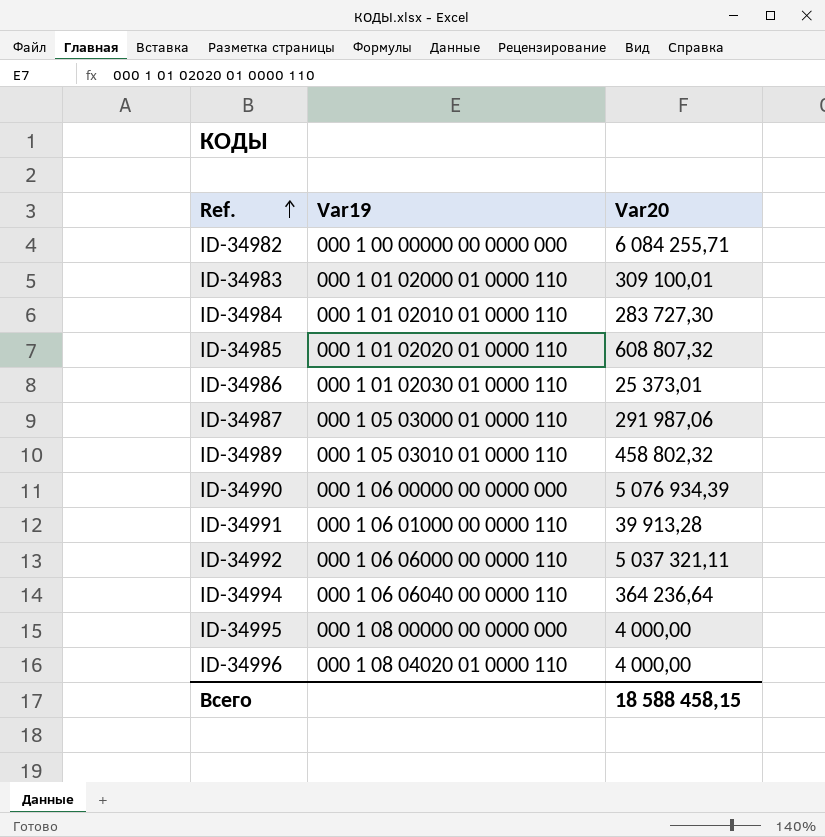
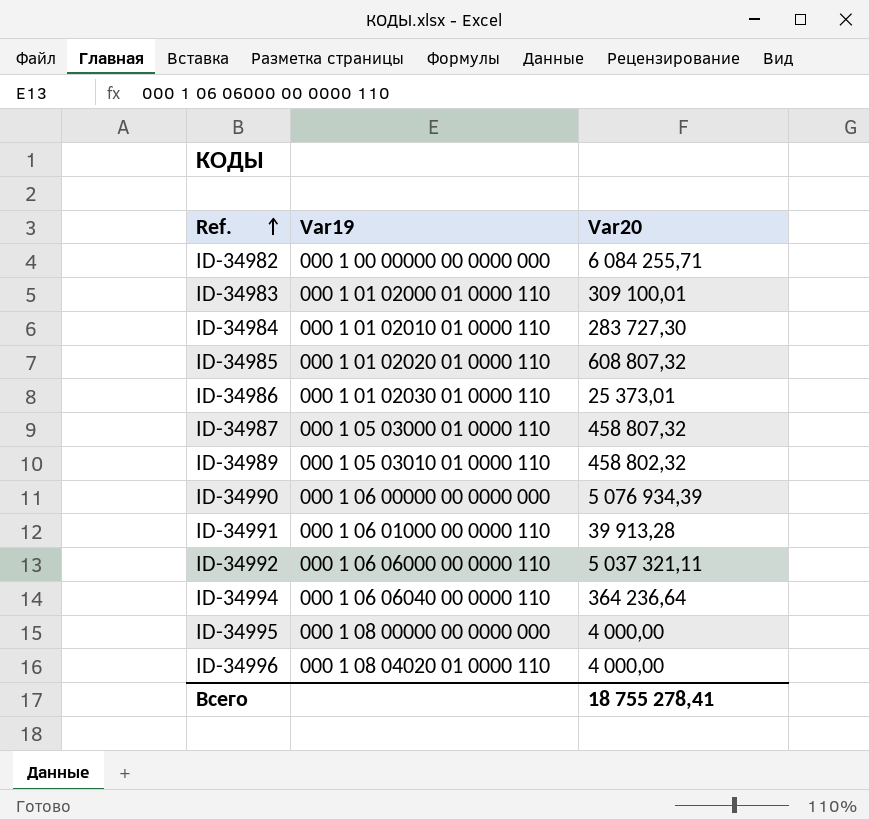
ID-34987 | Var20: 291 987,06 -> 458 807,32
Всего | Var20: 18 588 458,15 -> 18 755 278,41

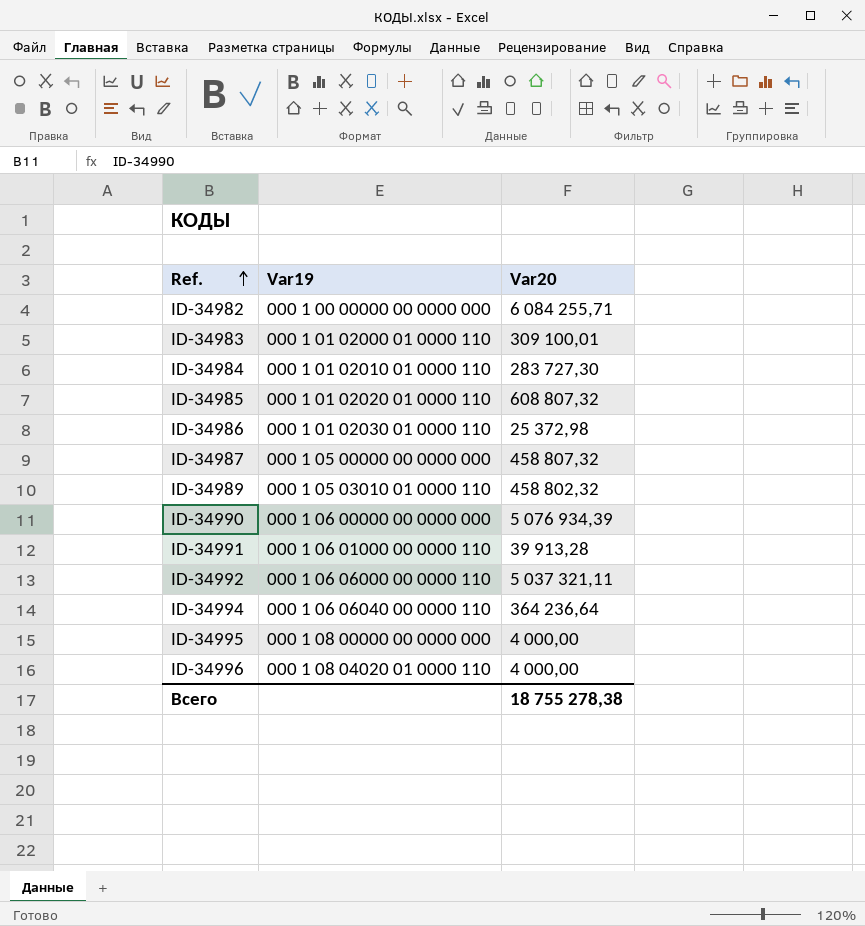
ID-34986 | Var20: 25 373,01 -> 25 372,98
ID-34987 | Var19: 000 1 05 03000 01 0000 110 -> 000 1 05 00000 00 0000 000
Всего | Var20: 18 755 278,41 -> 18 755 278,38

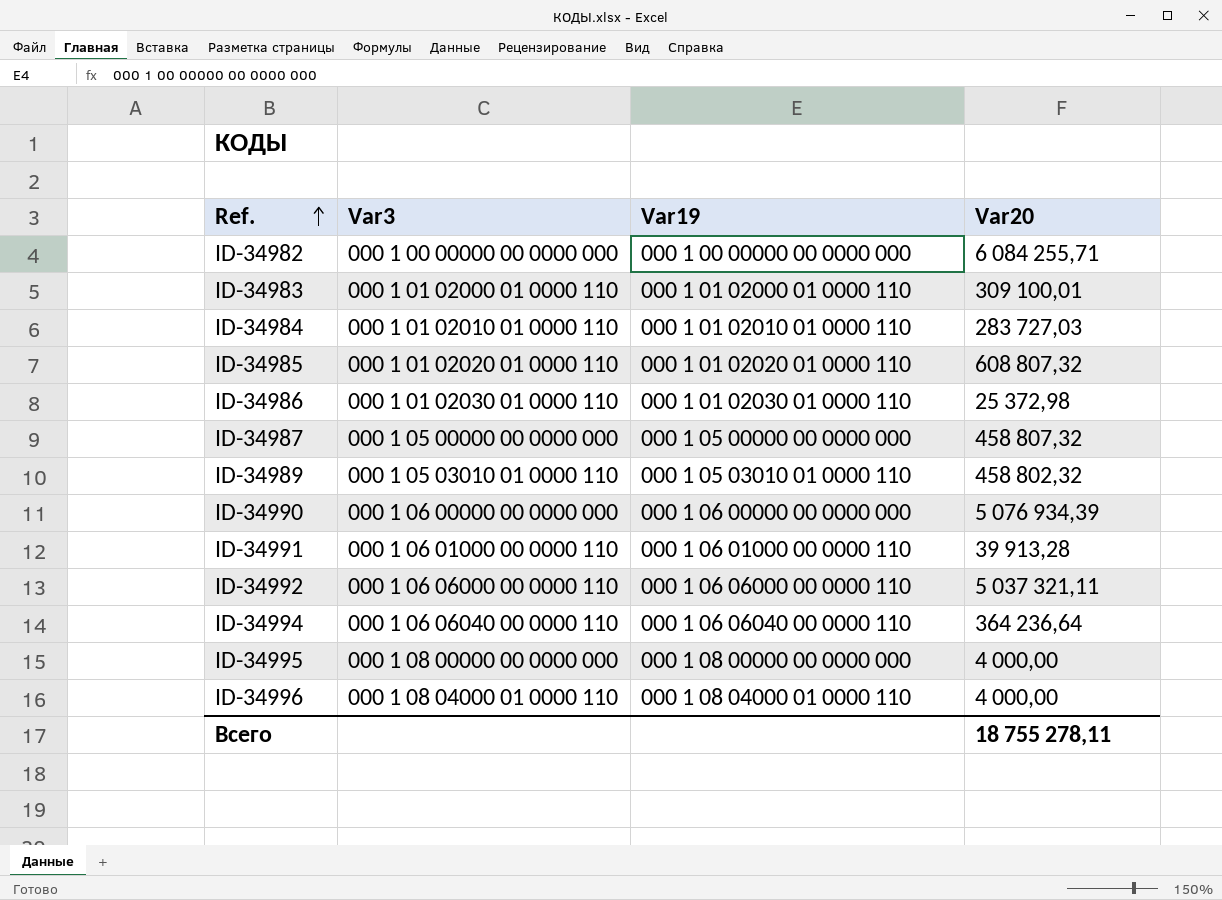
column Var3 | position: none -> 2
ID-34984 | Var20: 283 727,30 -> 283 727,03
ID-34996 | Var19: 000 1 08 04020 01 0000 110 -> 000 1 08 04000 01 0000 110
Всего | Var20: 18 755 278,38 -> 18 755 278,11

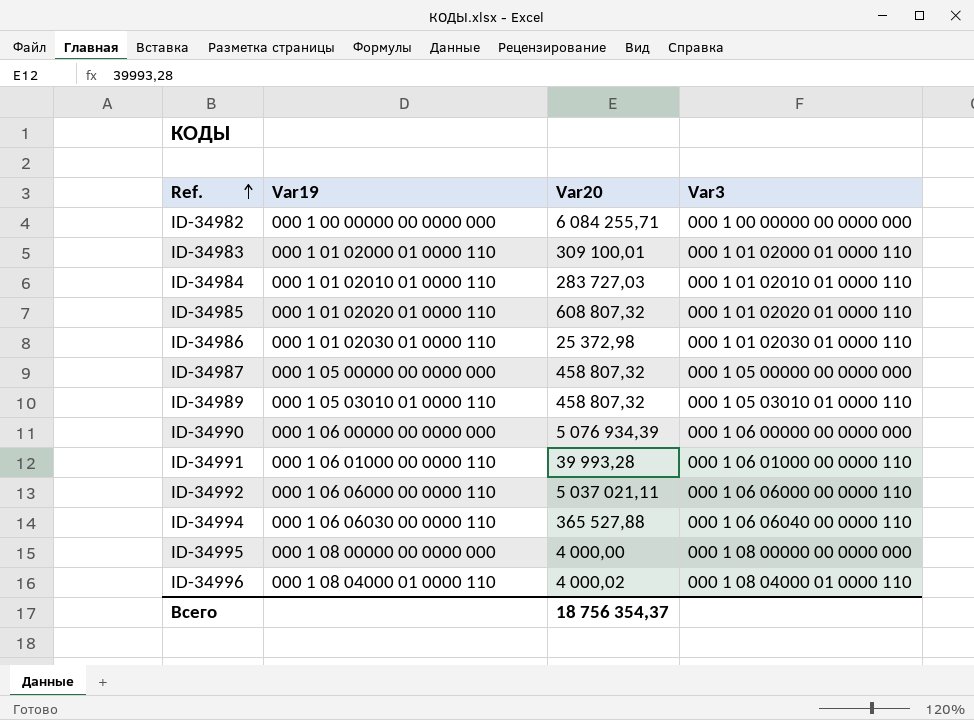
column Var3 | position: 2 -> 4
ID-34989 | Var20: 458 802,32 -> 458 807,32
ID-34991 | Var20: 39 913,28 -> 39 993,28
ID-34992 | Var20: 5 037 321,11 -> 5 037 021,11
ID-34994 | Var19: 000 1 06 06040 00 0000 110 -> 000 1 06 06030 00 0000 110
ID-34994 | Var20: 364 236,64 -> 365 527,88
ID-34996 | Var20: 4 000,00 -> 4 000,02
Всего | Var20: 18 755 278,11 -> 18 756 354,37

